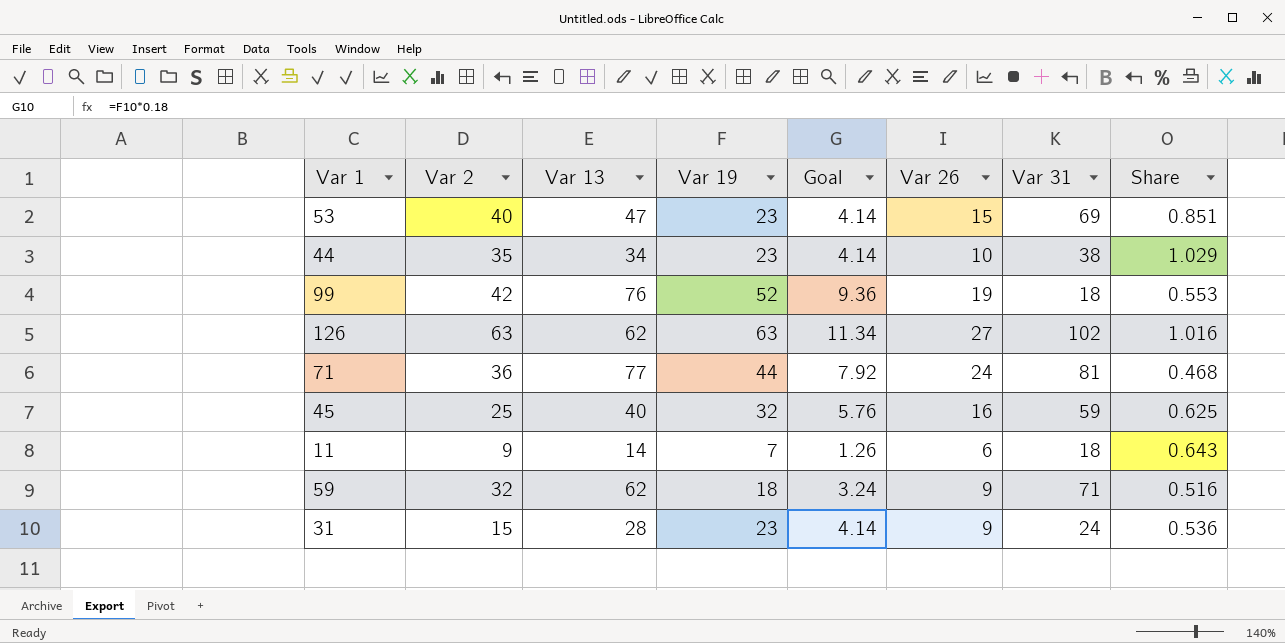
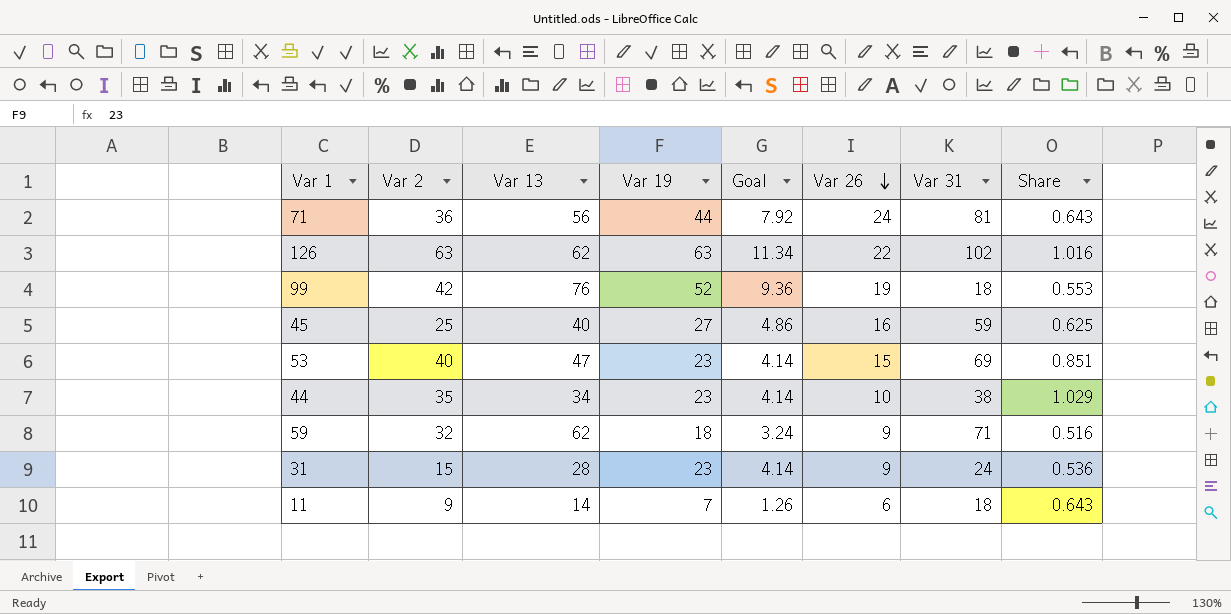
row order: none -> Var 26 descending
71 | Var 13: 77 -> 56
71 | Share: 0.468 -> 0.643
126 | Var 26: 27 -> 22
45 | Var 19: 32 -> 27
45 | Goal: 5.76 -> 4.86

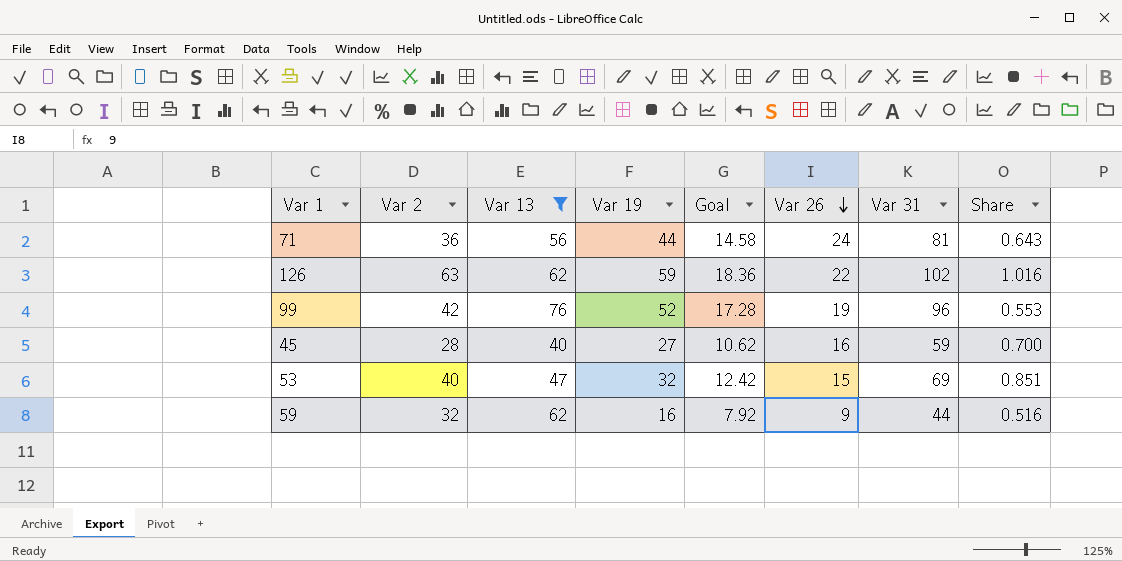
filter: none -> Var 13 >= 40
column Goal | formula: [Var 19] * 0.18 -> [Var 31] * 0.18
126 | Var 19: 63 -> 59
99 | Var 31: 18 -> 96
45 | Var 2: 25 -> 28
45 | Share: 0.625 -> 0.700
53 | Var 19: 23 -> 32
59 | Var 19: 18 -> 16
59 | Var 31: 71 -> 44

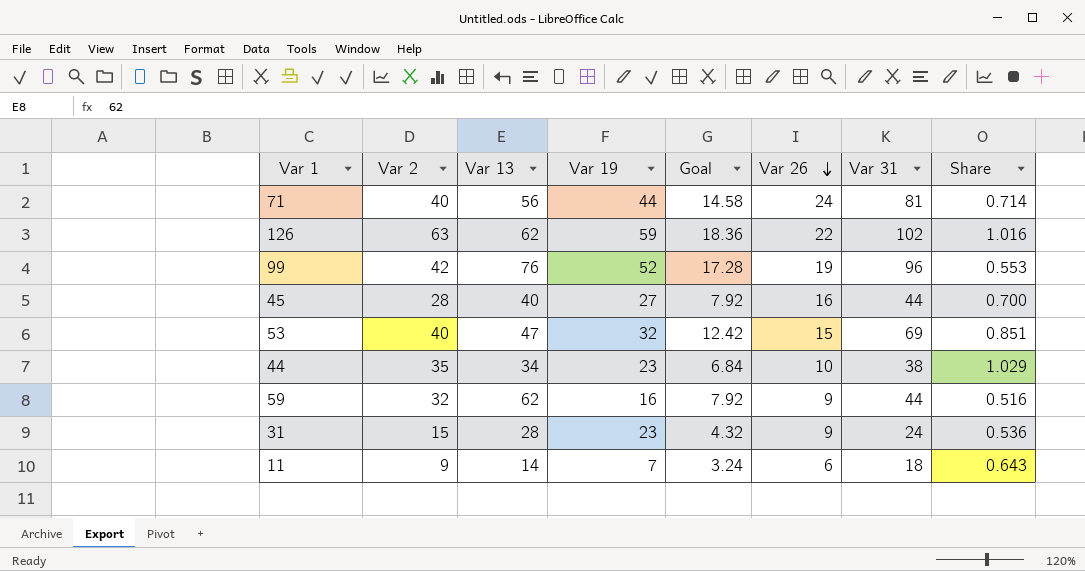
filter: Var 13 >= 40 -> none
71 | Var 2: 36 -> 40
71 | Share: 0.643 -> 0.714
45 | Goal: 10.62 -> 7.92
45 | Var 31: 59 -> 44

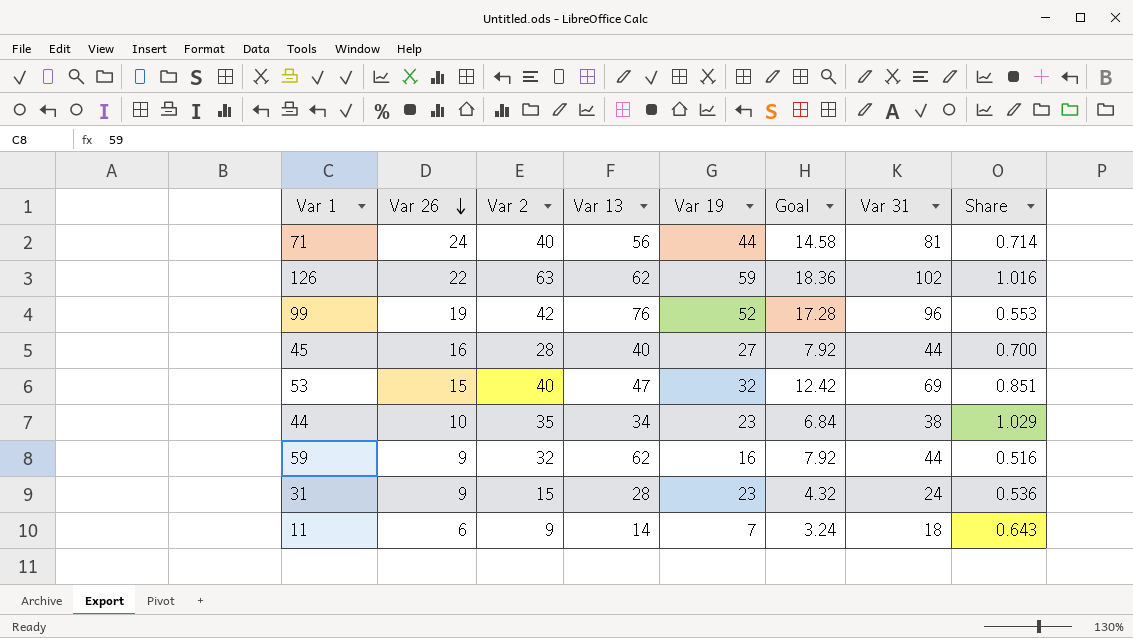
column Var 26 | position: 6 -> 2

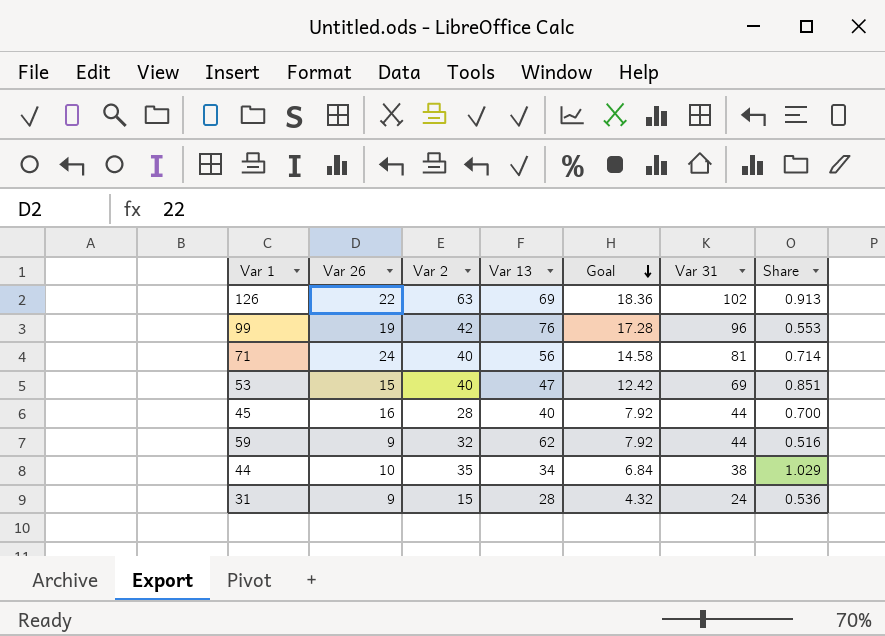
row order: Var 26 descending -> Goal descending
column Var 19 | position: 5 -> none
row 11: 6 | 9 | 14 | 7 | 3.24 | 18 | 0.643 -> none
126 | Var 13: 62 -> 69
126 | Share: 1.016 -> 0.913

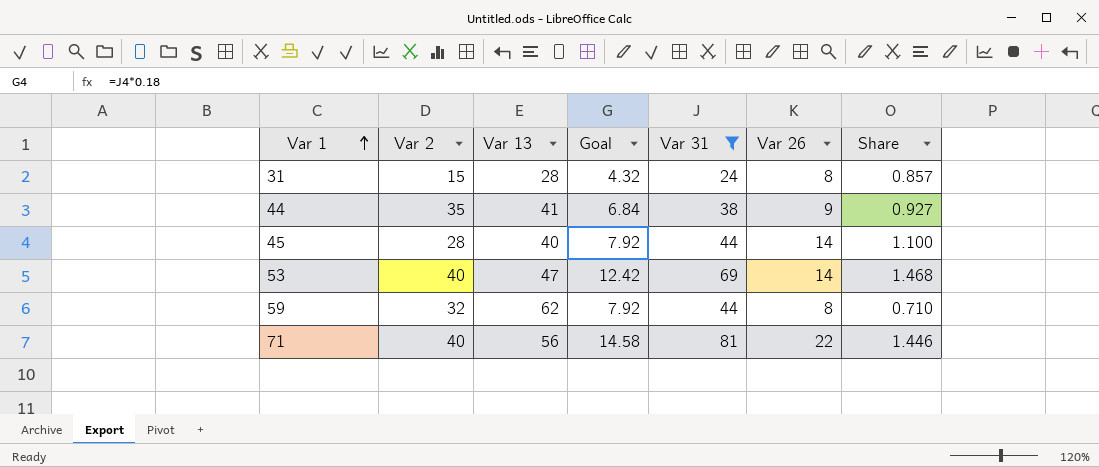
filter: none -> Var 31 <= 81
row order: Goal descending -> Var 1 ascending
column Var 26 | position: 2 -> 6
column Share | formula: [Var 2] / [Var 13] -> [Var 31] / [Var 13]
31 | Var 26: 9 -> 8
44 | Var 13: 34 -> 41
44 | Var 26: 10 -> 9
45 | Var 26: 16 -> 14
53 | Var 26: 15 -> 14
59 | Var 26: 9 -> 8
71 | Var 26: 24 -> 22

